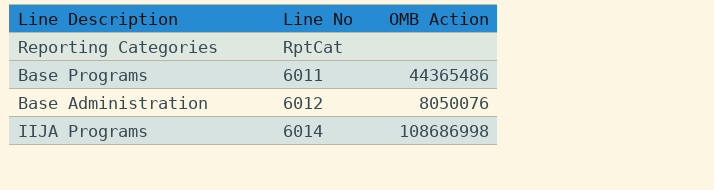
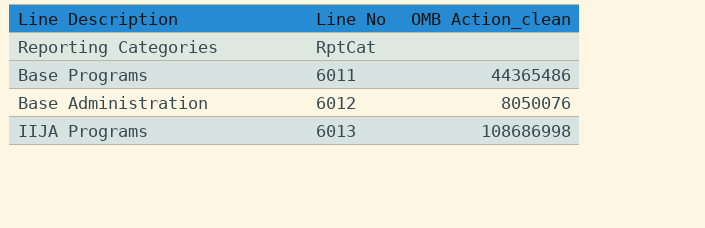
column name: OMB Action -> OMB Action_clean
IIJA Programs | Line No: 6014 -> 6013

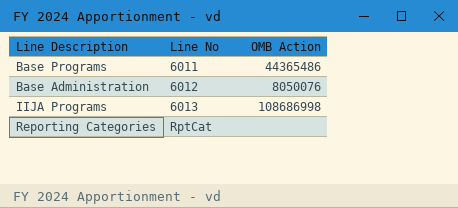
row order: none -> Line No ascending
column name: OMB Action_clean -> OMB Action

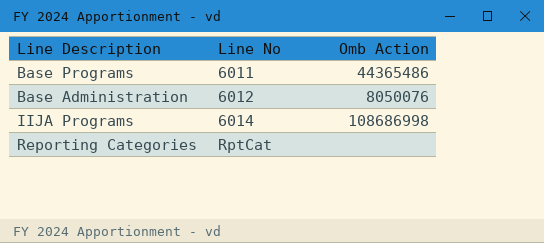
column name: OMB Action -> Omb Action
IIJA Programs | Line No: 6013 -> 6014

